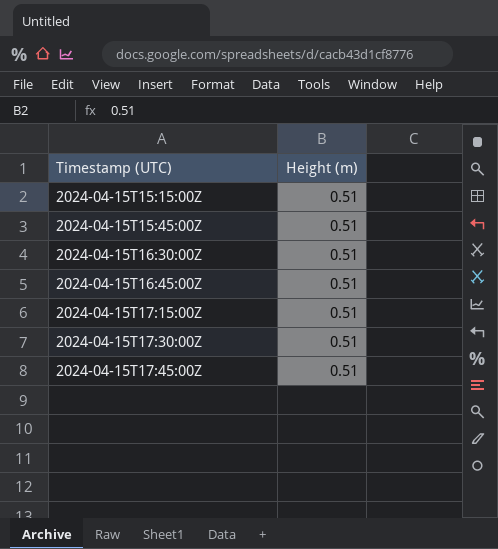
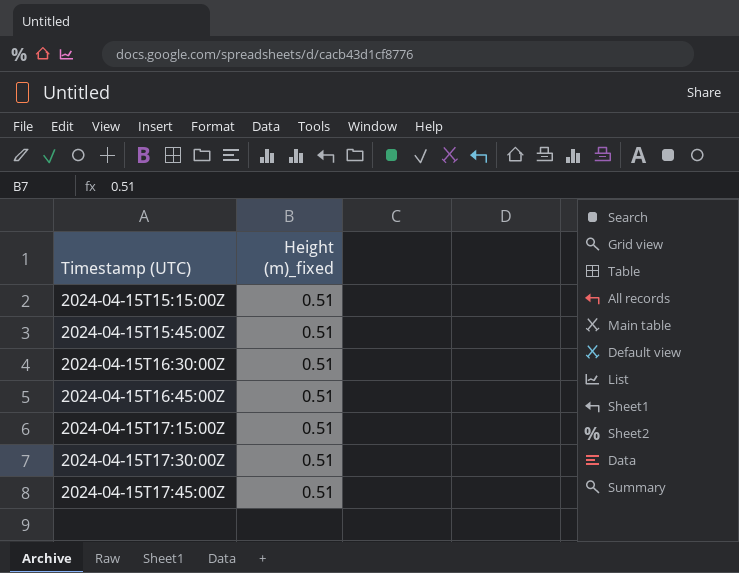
column name: Height (m) -> Height (m)_fixed

